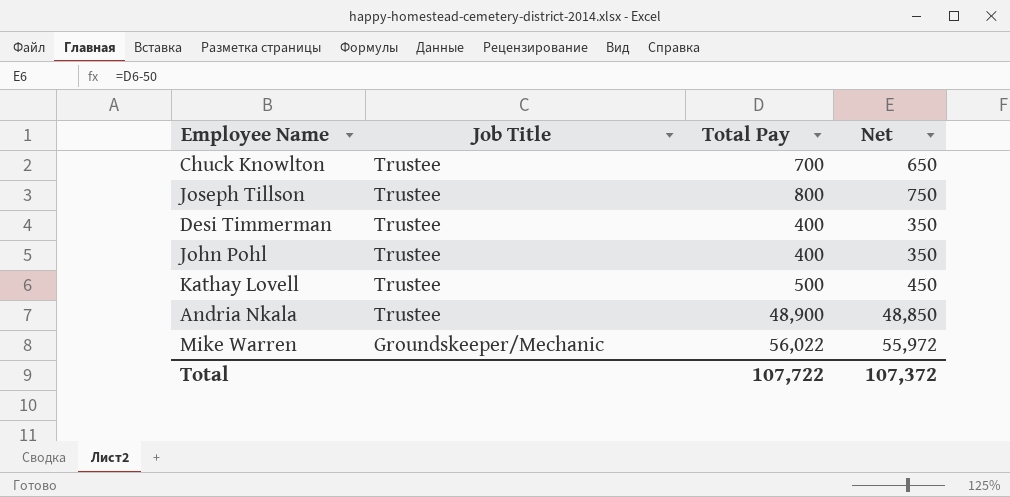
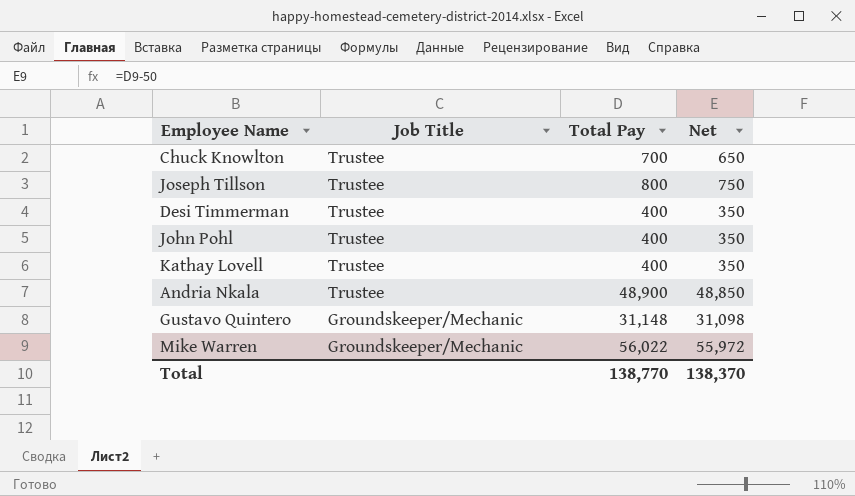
Kathay Lovell | Total Pay: 500 -> 400
Kathay Lovell | Net: 450 -> 350
row Gustavo Quintero: none -> Groundskeeper/Mechanic | 31,148 | 31,098
Total | Total Pay: 107,722 -> 138,770
Total | Net: 107,372 -> 138,370

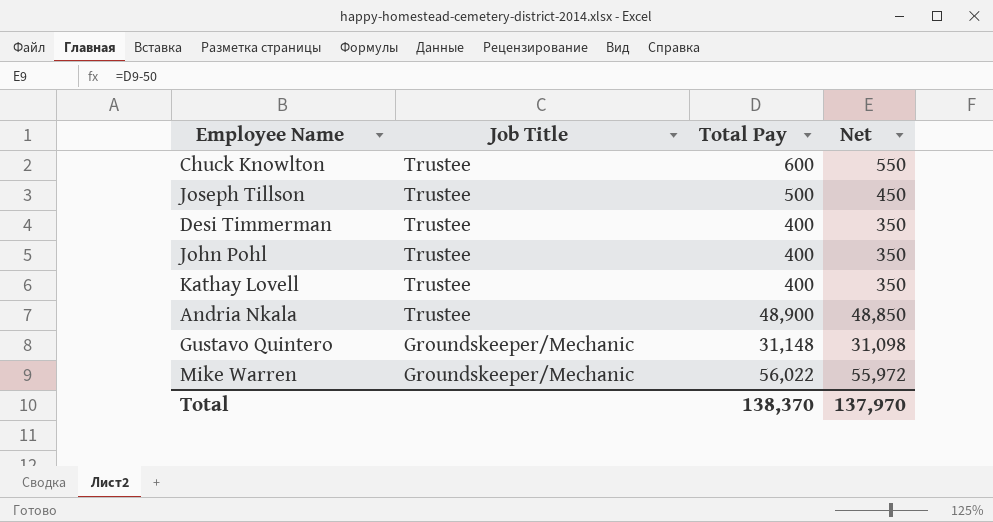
Chuck Knowlton | Total Pay: 700 -> 600
Chuck Knowlton | Net: 650 -> 550
Joseph Tillson | Total Pay: 800 -> 500
Joseph Tillson | Net: 750 -> 450
Total | Total Pay: 138,770 -> 138,370
Total | Net: 138,370 -> 137,970

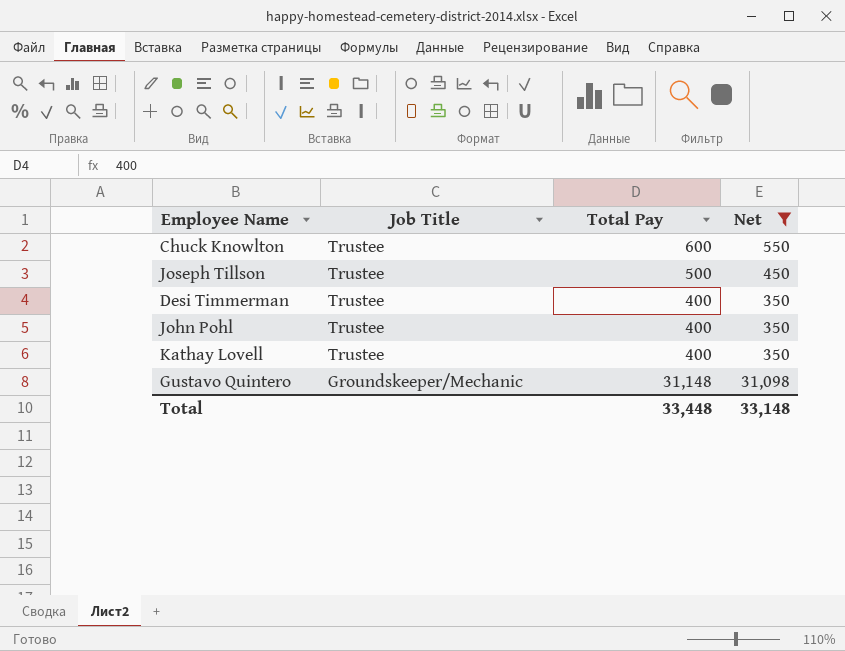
filter: none -> Net <= 31,098
Total | Total Pay: 138,370 -> 33,448
Total | Net: 137,970 -> 33,148

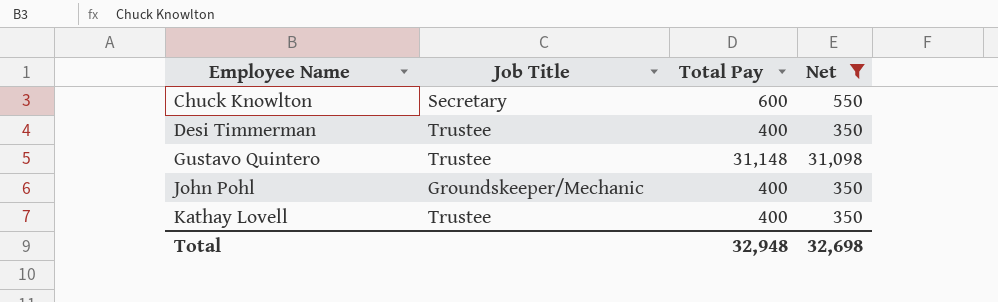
row order: Job Title descending -> Employee Name ascending
row Joseph Tillson: Trustee | 500 | 450 -> none
Chuck Knowlton | Job Title: Trustee -> Secretary
Gustavo Quintero | Job Title: Groundskeeper/Mechanic -> Trustee
John Pohl | Job Title: Trustee -> Groundskeeper/Mechanic
Total | Total Pay: 33,448 -> 32,948
Total | Net: 33,148 -> 32,698

